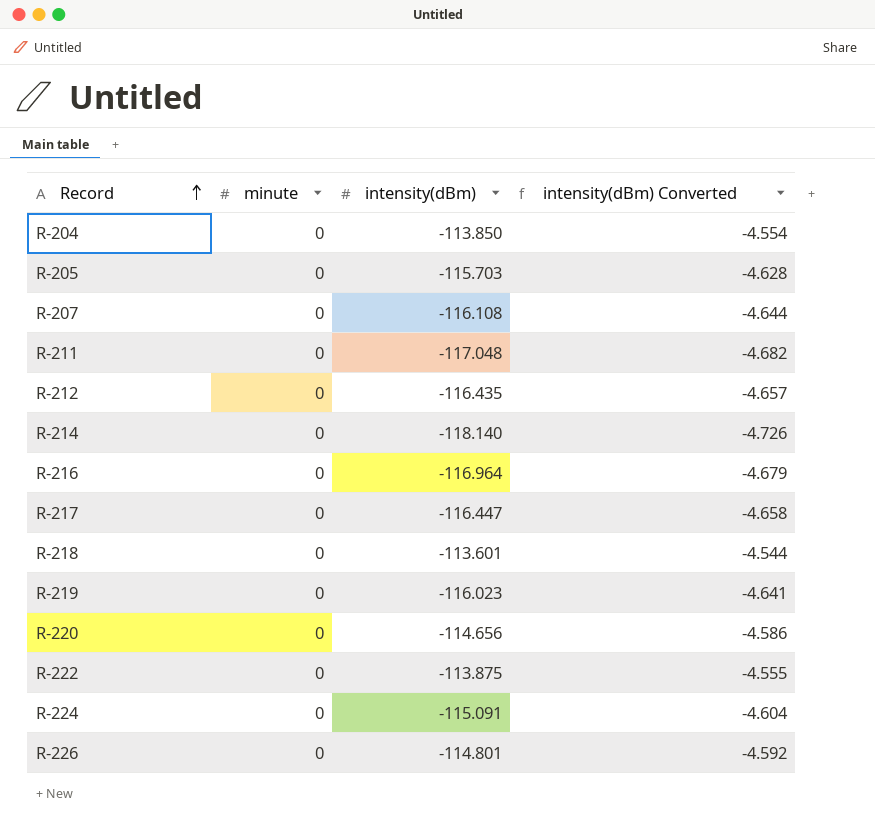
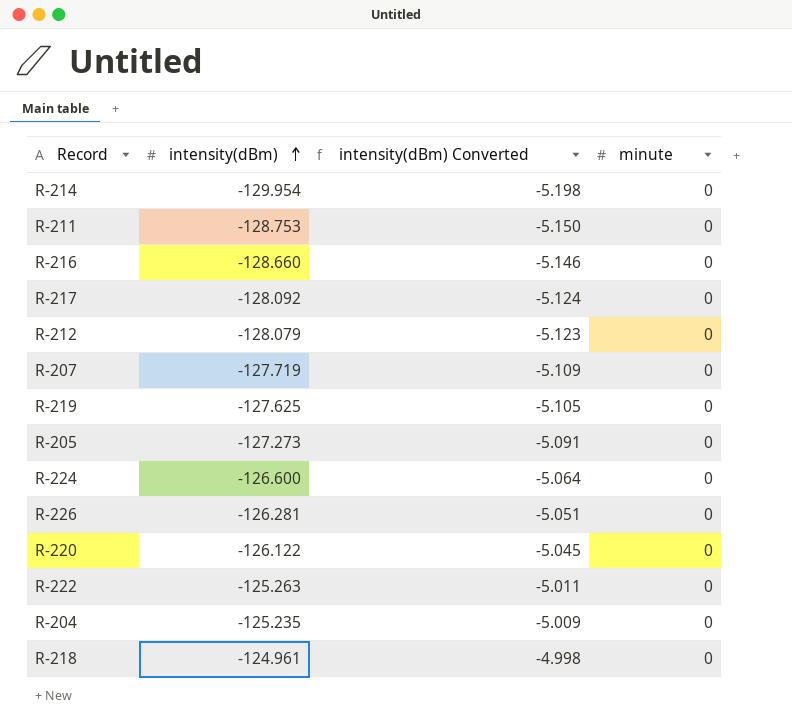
row order: Record ascending -> intensity(dBm) ascending
column minute | position: 2 -> 4
R-214 | intensity(dBm): -118.140 -> -129.954
R-214 | intensity(dBm) Converted: -4.726 -> -5.198
R-211 | intensity(dBm): -117.048 -> -128.753
R-211 | intensity(dBm) Converted: -4.682 -> -5.150
R-216 | intensity(dBm): -116.964 -> -128.660
R-216 | intensity(dBm) Converted: -4.679 -> -5.146
R-217 | intensity(dBm): -116.447 -> -128.092
R-217 | intensity(dBm) Converted: -4.658 -> -5.124
R-212 | intensity(dBm): -116.435 -> -128.079
R-212 | intensity(dBm) Converted: -4.657 -> -5.123
R-207 | intensity(dBm): -116.108 -> -127.719
R-207 | intensity(dBm) Converted: -4.644 -> -5.109
R-219 | intensity(dBm): -116.023 -> -127.625
R-219 | intensity(dBm) Converted: -4.641 -> -5.105
R-205 | intensity(dBm): -115.703 -> -127.273
R-205 | intensity(dBm) Converted: -4.628 -> -5.091
R-224 | intensity(dBm): -115.091 -> -126.600
R-224 | intensity(dBm) Converted: -4.604 -> -5.064
R-226 | intensity(dBm): -114.801 -> -126.281
R-226 | intensity(dBm) Converted: -4.592 -> -5.051
R-220 | intensity(dBm): -114.656 -> -126.122
R-220 | intensity(dBm) Converted: -4.586 -> -5.045
R-222 | intensity(dBm): -113.875 -> -125.263
R-222 | intensity(dBm) Converted: -4.555 -> -5.011
R-204 | intensity(dBm): -113.850 -> -125.235
R-204 | intensity(dBm) Converted: -4.554 -> -5.009
R-218 | intensity(dBm): -113.601 -> -124.961
R-218 | intensity(dBm) Converted: -4.544 -> -4.998

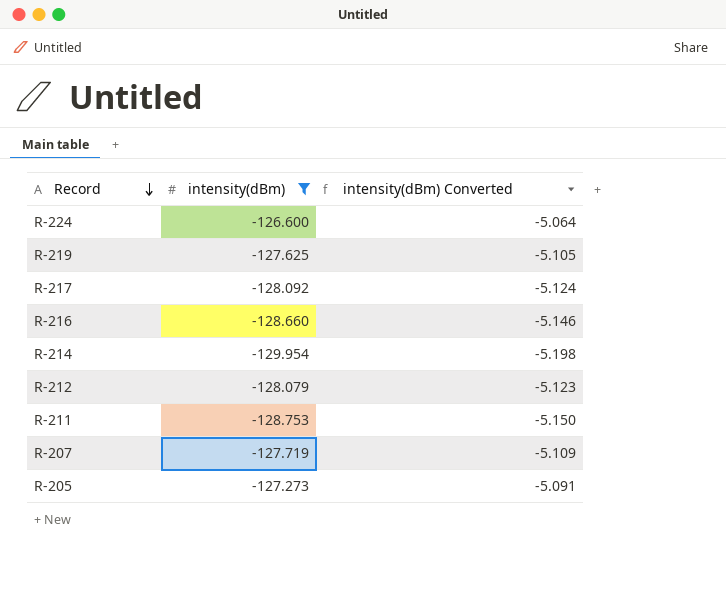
filter: none -> intensity(dBm) <= -126.600
row order: intensity(dBm) ascending -> Record descending
column minute | position: 4 -> none

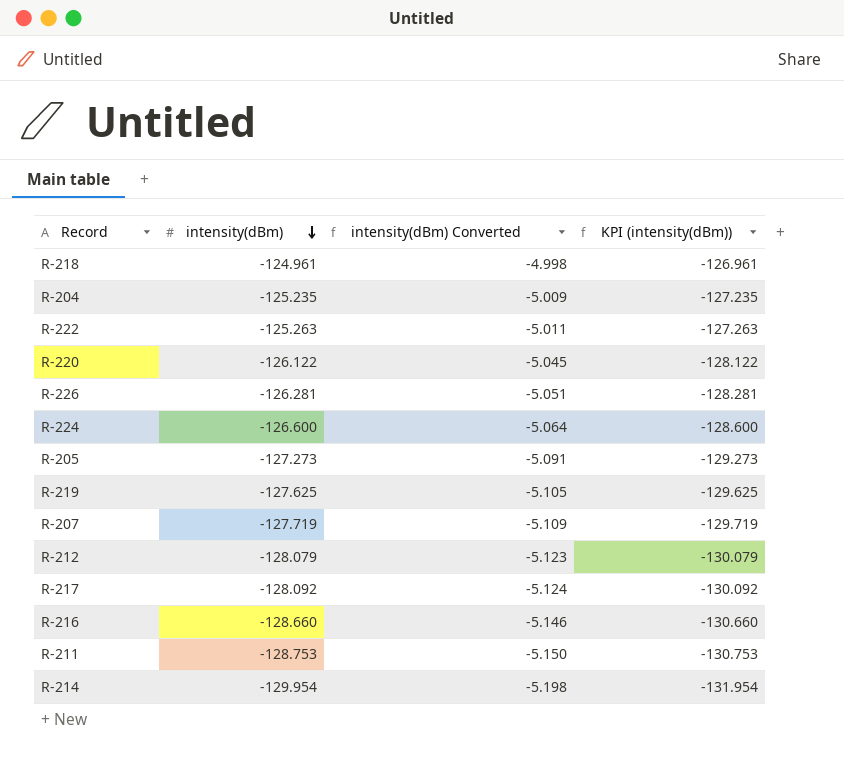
filter: intensity(dBm) <= -126.600 -> none
row order: Record descending -> intensity(dBm) descending
column KPI (intensity(dBm)) | formula: none -> [intensity(dBm)] - 2

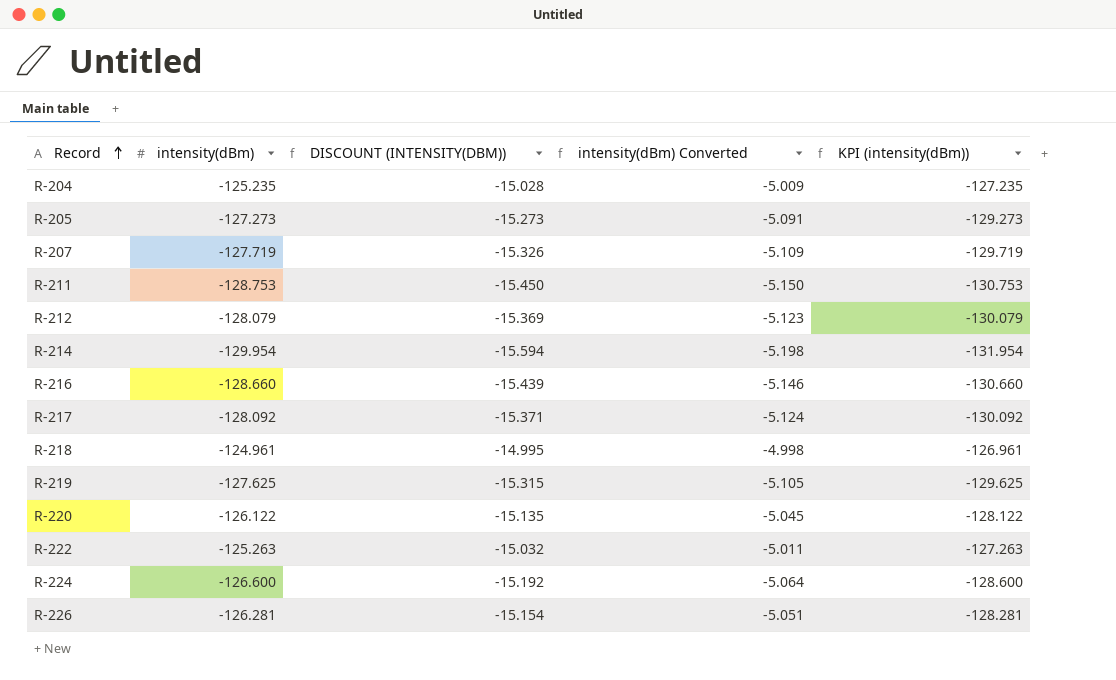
row order: intensity(dBm) descending -> Record ascending
column DISCOUNT (INTENSITY(DBM)) | formula: none -> [intensity(dBm)] * 0.12

